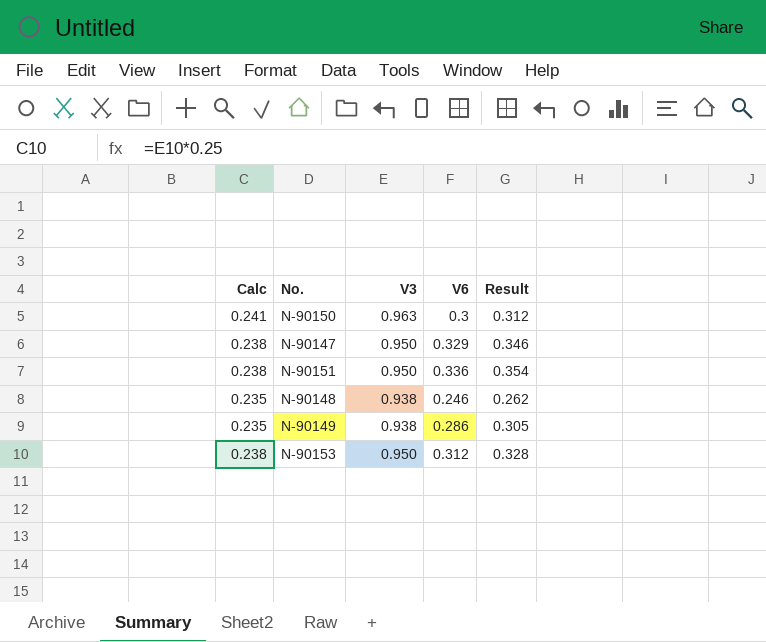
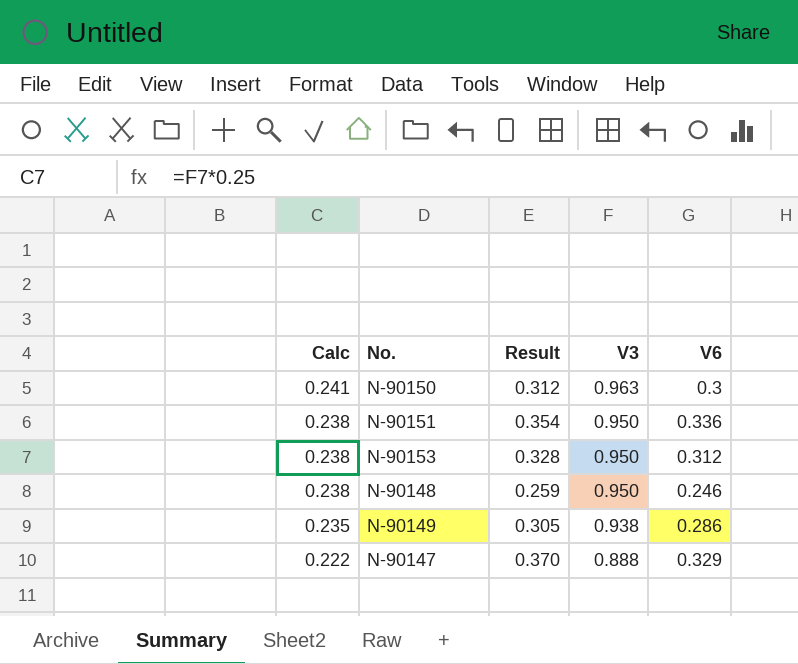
row order: none -> Calc descending
column Result | position: 5 -> 3
N-90148 | Calc: 0.235 -> 0.238
N-90148 | Result: 0.262 -> 0.259
N-90148 | V3: 0.938 -> 0.950
N-90147 | Calc: 0.238 -> 0.222
N-90147 | Result: 0.346 -> 0.370
N-90147 | V3: 0.950 -> 0.888

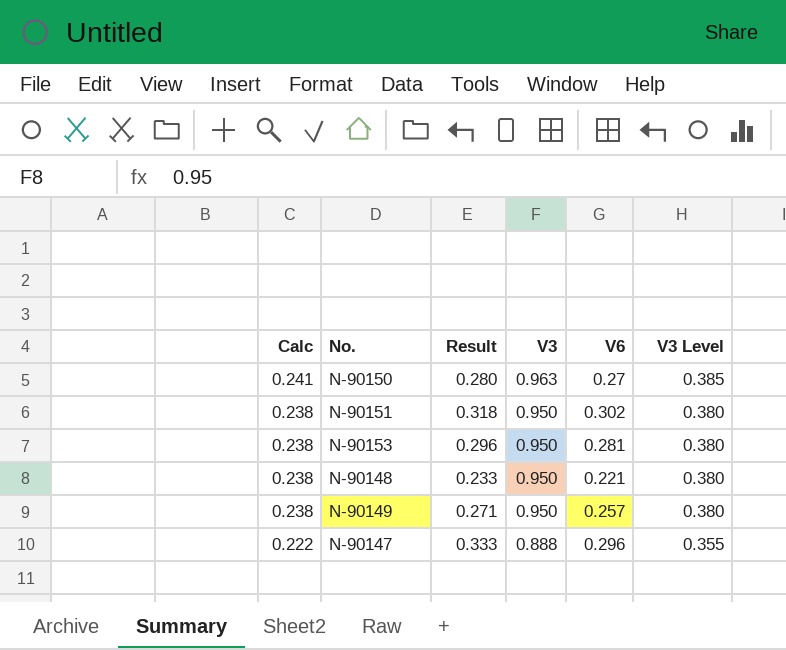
column V3 Level | formula: none -> [V3] * 0.4
N-90150 | Result: 0.312 -> 0.280
N-90150 | V6: 0.3 -> 0.27
N-90151 | Result: 0.354 -> 0.318
N-90151 | V6: 0.336 -> 0.302
N-90153 | Result: 0.328 -> 0.296
N-90153 | V6: 0.312 -> 0.281
N-90148 | Result: 0.259 -> 0.233
N-90148 | V6: 0.246 -> 0.221
N-90149 | Calc: 0.235 -> 0.238
N-90149 | Result: 0.305 -> 0.271
N-90149 | V3: 0.938 -> 0.950
N-90149 | V6: 0.286 -> 0.257
N-90147 | Result: 0.370 -> 0.333
N-90147 | V6: 0.329 -> 0.296

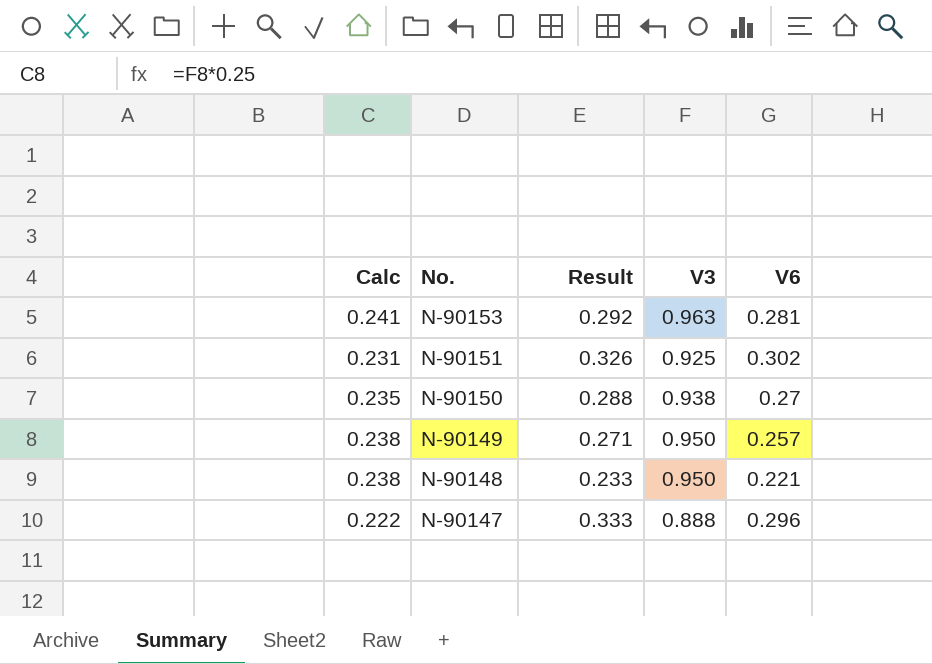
row order: Calc descending -> No. descending
column V3 Level | formula: [V3] * 0.4 -> none
N-90153 | Calc: 0.238 -> 0.241
N-90153 | Result: 0.296 -> 0.292
N-90153 | V3: 0.950 -> 0.963
N-90151 | Calc: 0.238 -> 0.231
N-90151 | Result: 0.318 -> 0.326
N-90151 | V3: 0.950 -> 0.925
N-90150 | Calc: 0.241 -> 0.235
N-90150 | Result: 0.280 -> 0.288
N-90150 | V3: 0.963 -> 0.938

